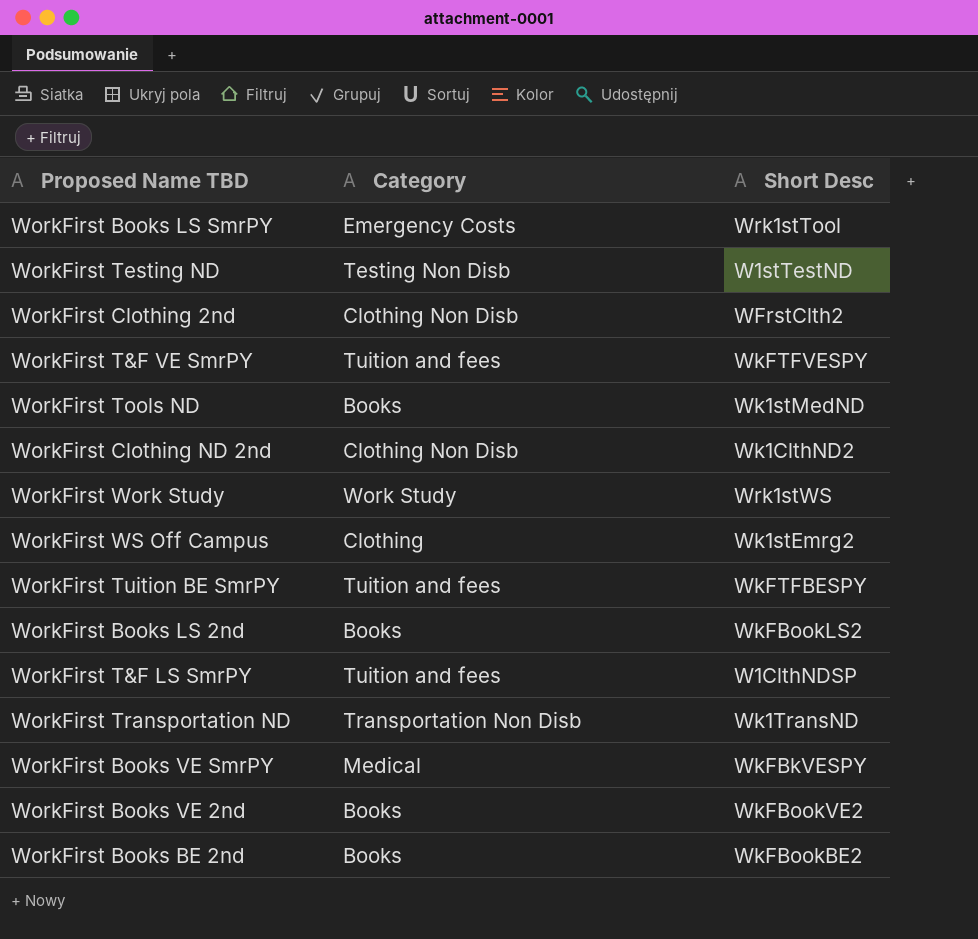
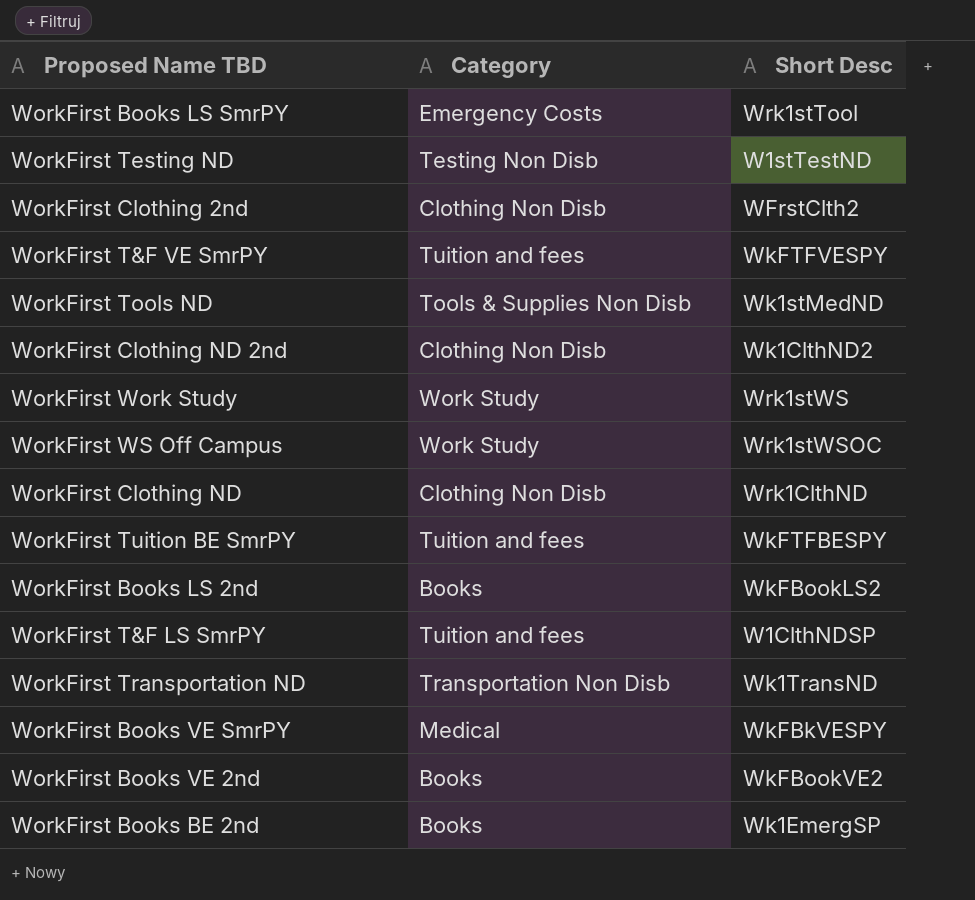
WorkFirst Tools ND | Category: Books -> Tools & Supplies Non Disb
WorkFirst WS Off Campus | Category: Clothing -> Work Study
WorkFirst WS Off Campus | Short Desc: Wk1stEmrg2 -> Wrk1stWSOC
row WorkFirst Clothing ND: none -> Clothing Non Disb | Wrk1ClthND
WorkFirst Books BE 2nd | Short Desc: WkFBookBE2 -> Wk1EmergSP

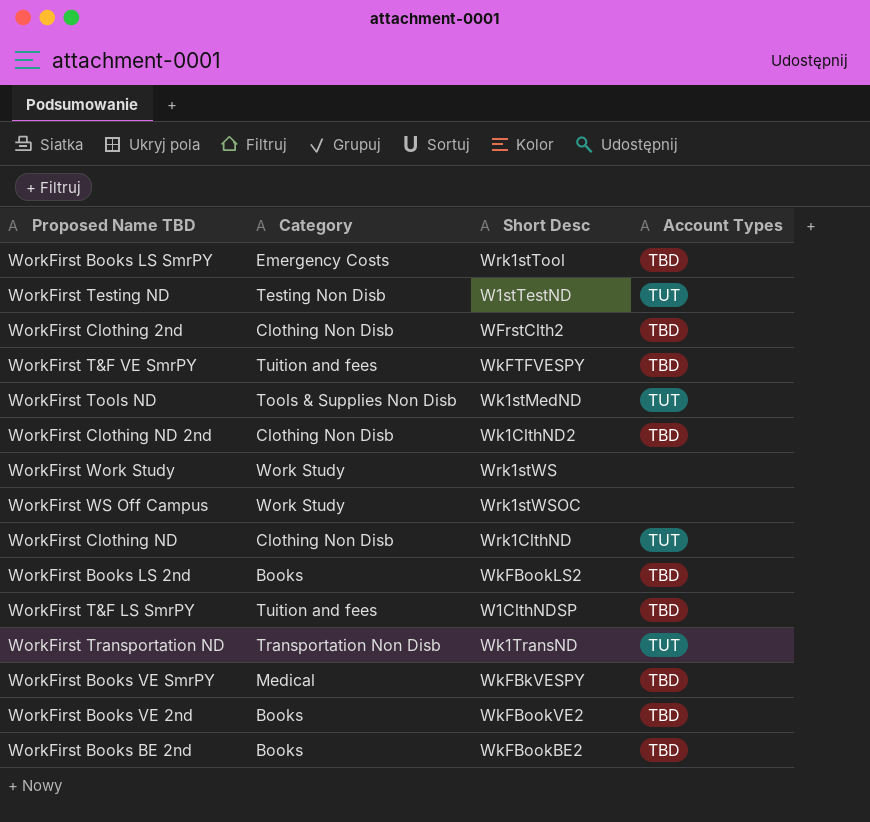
column Account Types | position: none -> 4
row WorkFirst Tuition BE SmrPY: Tuition and fees | WkFTFBESPY -> none
WorkFirst Books BE 2nd | Short Desc: Wk1EmergSP -> WkFBookBE2

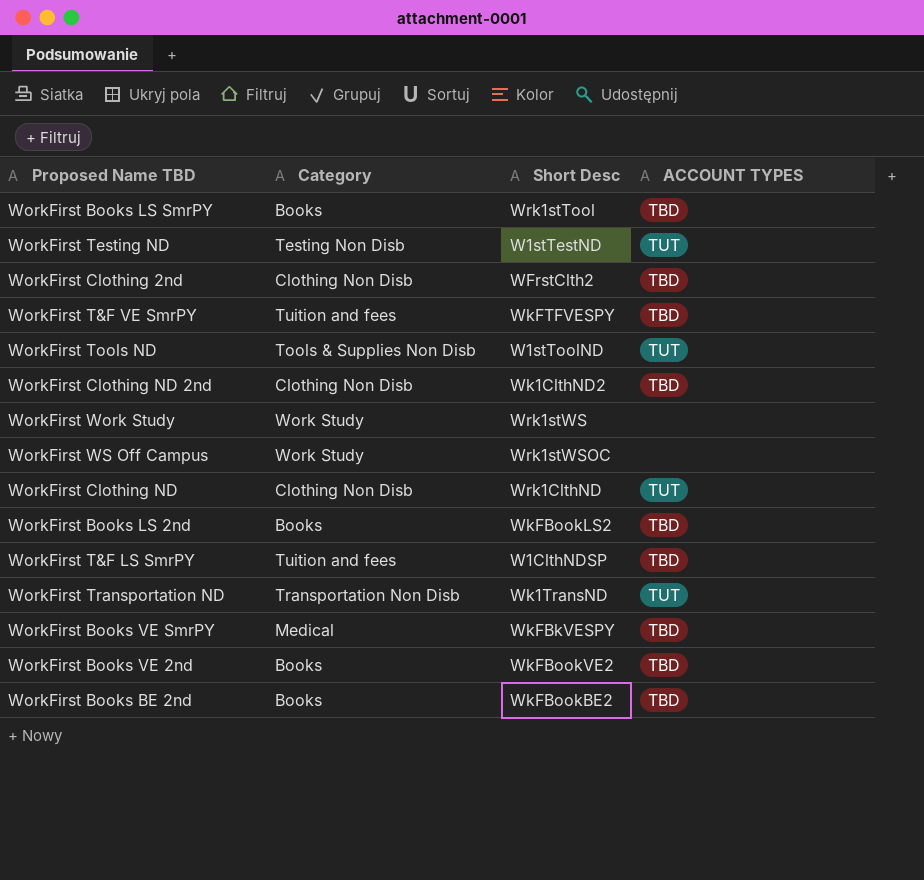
column name: Account Types -> ACCOUNT TYPES
WorkFirst Books LS SmrPY | Category: Emergency Costs -> Books
WorkFirst Tools ND | Short Desc: Wk1stMedND -> W1stToolND

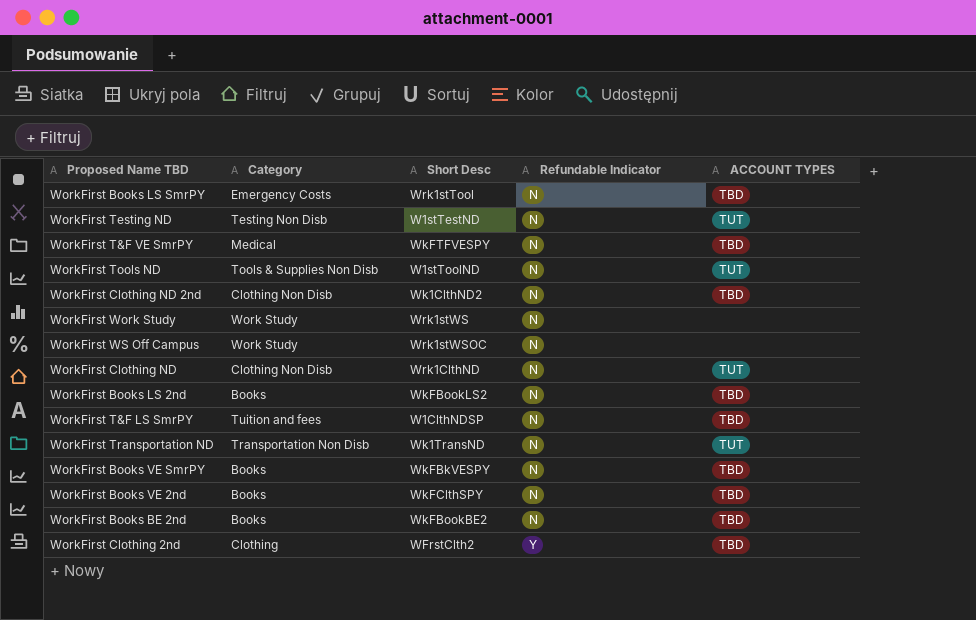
row order: none -> Refundable Indicator ascending
column Refundable Indicator | position: none -> 4
WorkFirst Books LS SmrPY | Category: Books -> Emergency Costs
WorkFirst T&F VE SmrPY | Category: Tuition and fees -> Medical
WorkFirst Books VE SmrPY | Category: Medical -> Books
WorkFirst Books VE 2nd | Short Desc: WkFBookVE2 -> WkFClthSPY
WorkFirst Clothing 2nd | Category: Clothing Non Disb -> Clothing

